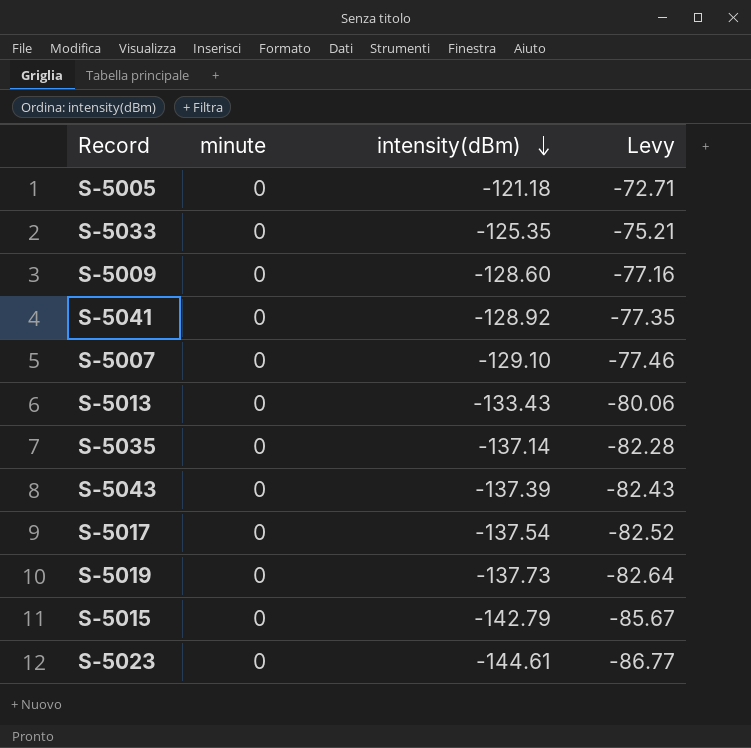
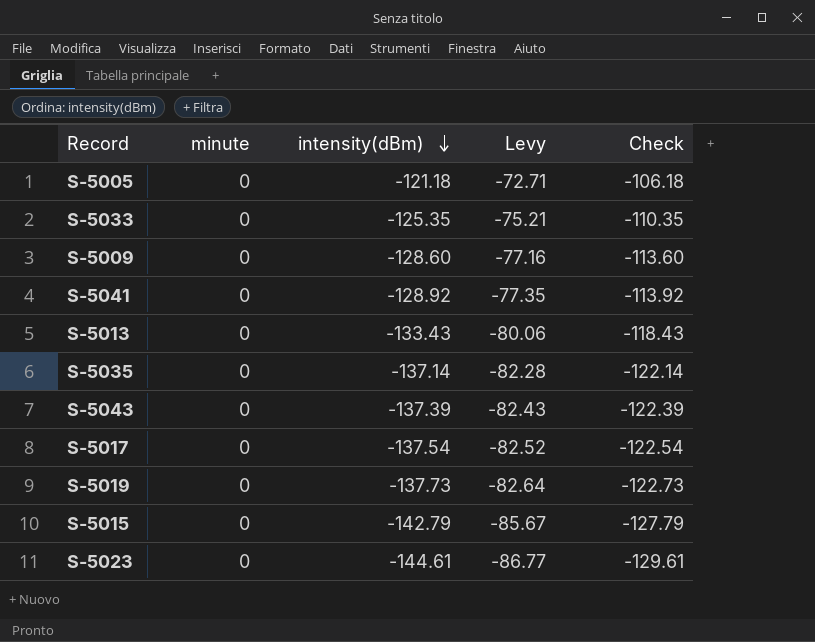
column Check | formula: none -> [intensity(dBm)] + 15
row S-5007: 0 | -129.10 | -77.46 -> none

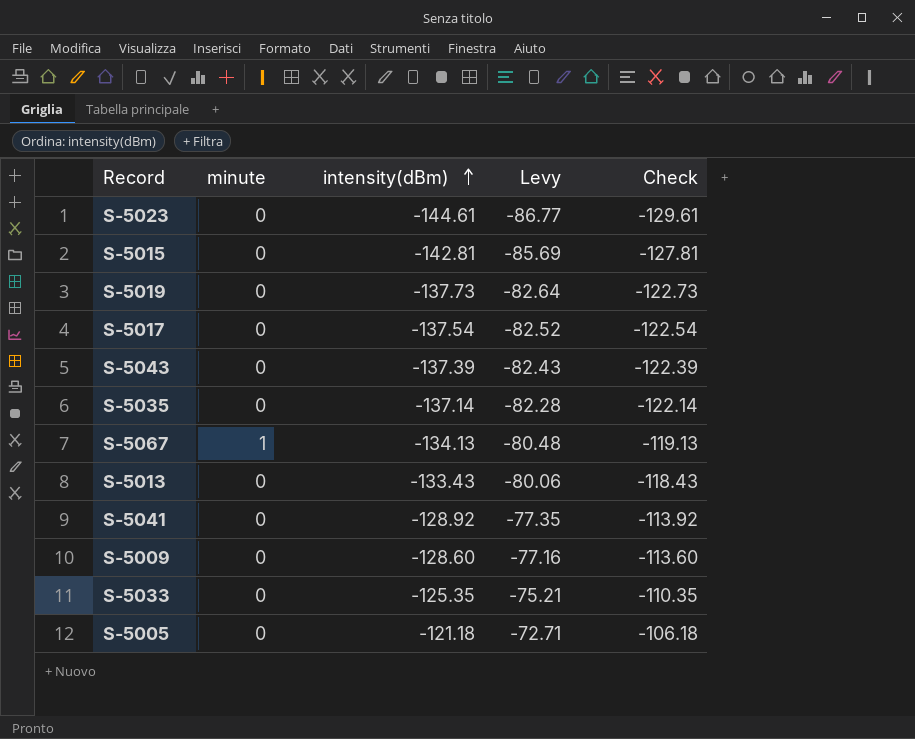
row order: intensity(dBm) descending -> intensity(dBm) ascending
S-5015 | intensity(dBm): -142.79 -> -142.81
S-5015 | Levy: -85.67 -> -85.69
S-5015 | Check: -127.79 -> -127.81
row S-5067: none -> 1 | -134.13 | -80.48 | -119.13

